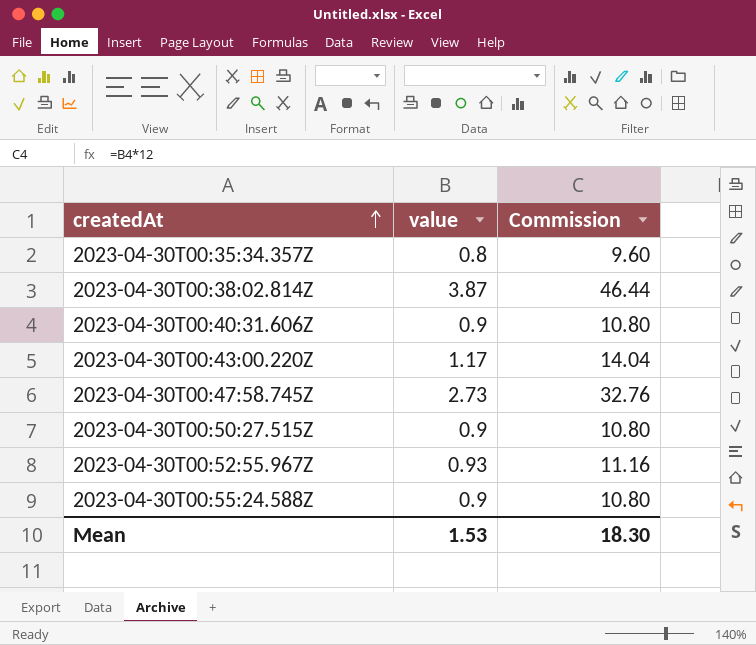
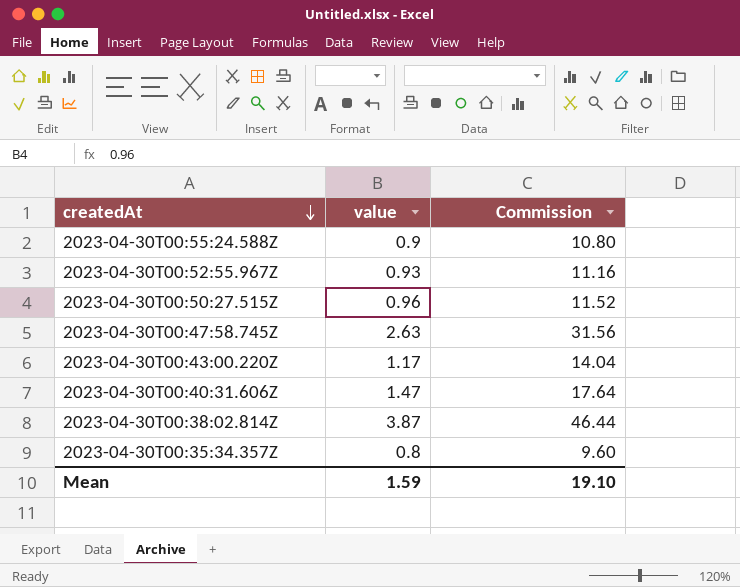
row order: createdAt ascending -> createdAt descending
2023-04-30T00:50:27.515Z | value: 0.9 -> 0.96
2023-04-30T00:50:27.515Z | Commission: 10.80 -> 11.52
2023-04-30T00:47:58.745Z | value: 2.73 -> 2.63
2023-04-30T00:47:58.745Z | Commission: 32.76 -> 31.56
2023-04-30T00:40:31.606Z | value: 0.9 -> 1.47
2023-04-30T00:40:31.606Z | Commission: 10.80 -> 17.64
Mean | value: 1.53 -> 1.59
Mean | Commission: 18.30 -> 19.10

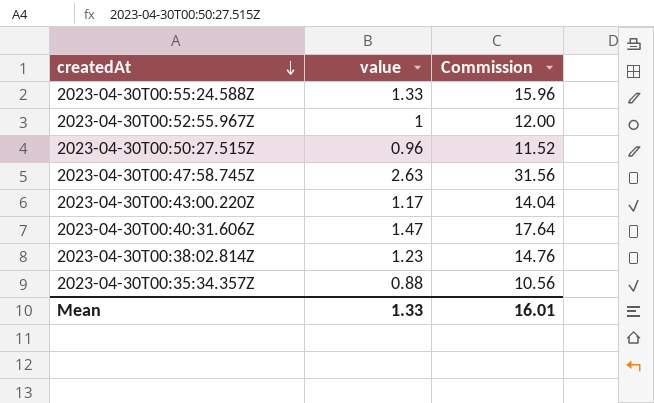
2023-04-30T00:55:24.588Z | value: 0.9 -> 1.33
2023-04-30T00:55:24.588Z | Commission: 10.80 -> 15.96
2023-04-30T00:52:55.967Z | value: 0.93 -> 1
2023-04-30T00:52:55.967Z | Commission: 11.16 -> 12.00
2023-04-30T00:38:02.814Z | value: 3.87 -> 1.23
2023-04-30T00:38:02.814Z | Commission: 46.44 -> 14.76
2023-04-30T00:35:34.357Z | value: 0.8 -> 0.88
2023-04-30T00:35:34.357Z | Commission: 9.60 -> 10.56
Mean | value: 1.59 -> 1.33
Mean | Commission: 19.10 -> 16.01

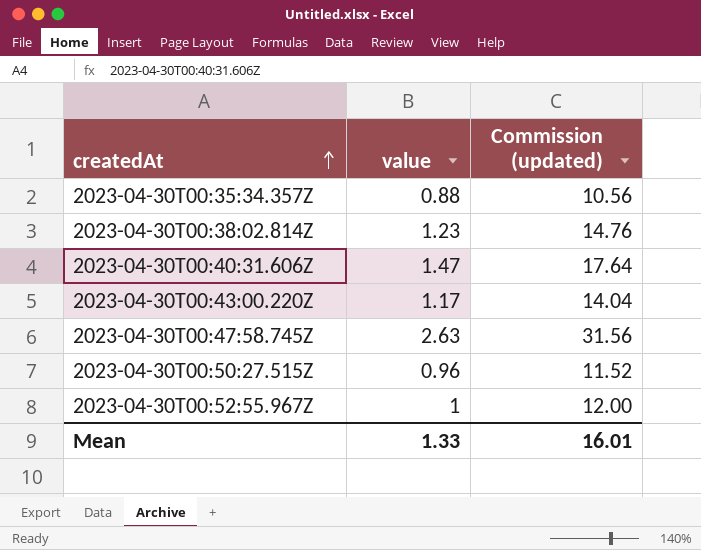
row order: createdAt descending -> createdAt ascending
column name: Commission -> Commission (updated)
row 2023-04-30T00:55:24.588Z: 1.33 | 15.96 -> none

